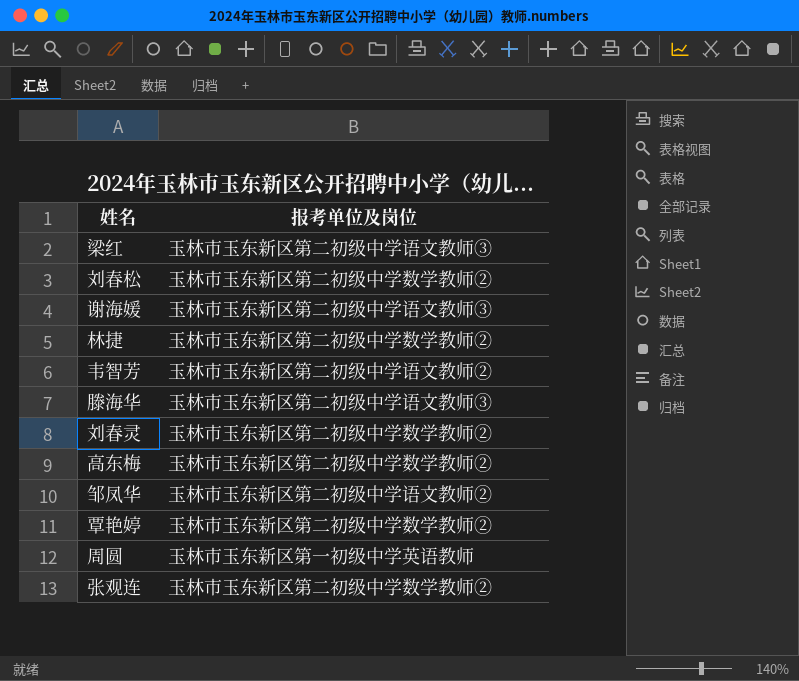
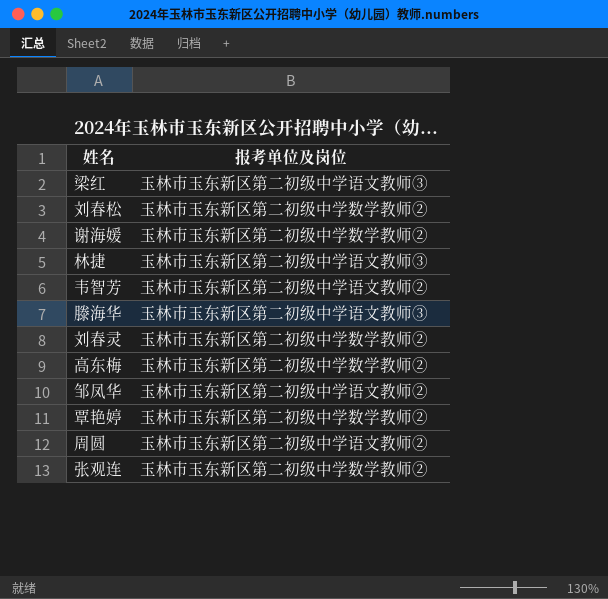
谢海媛 | 报考单位及岗位: 玉林市玉东新区第二初级中学语文教师③ -> 玉林市玉东新区第二初级中学数学教师②
林捷 | 报考单位及岗位: 玉林市玉东新区第二初级中学数学教师② -> 玉林市玉东新区第二初级中学语文教师③
周圆 | 报考单位及岗位: 玉林市玉东新区第一初级中学英语教师 -> 玉林市玉东新区第二初级中学语文教师②

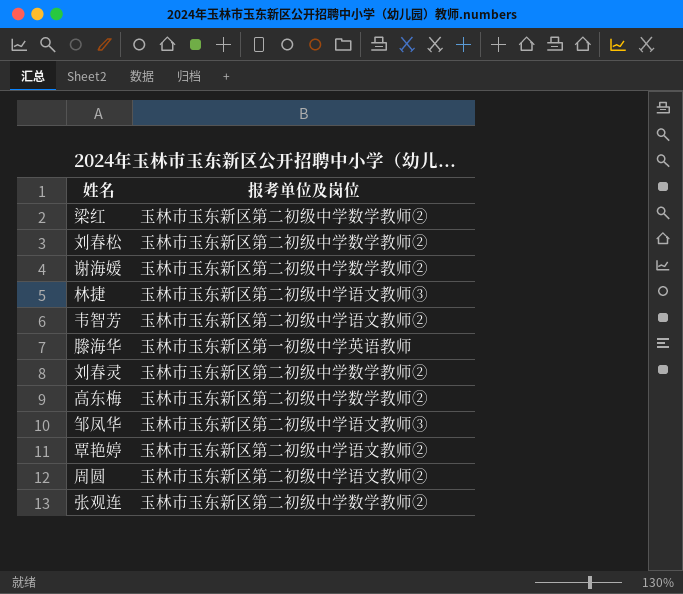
梁红 | 报考单位及岗位: 玉林市玉东新区第二初级中学语文教师③ -> 玉林市玉东新区第二初级中学数学教师②
滕海华 | 报考单位及岗位: 玉林市玉东新区第二初级中学语文教师③ -> 玉林市玉东新区第一初级中学英语教师
邹凤华 | 报考单位及岗位: 玉林市玉东新区第二初级中学语文教师② -> 玉林市玉东新区第二初级中学语文教师③
覃艳婷 | 报考单位及岗位: 玉林市玉东新区第二初级中学数学教师② -> 玉林市玉东新区第二初级中学语文教师②

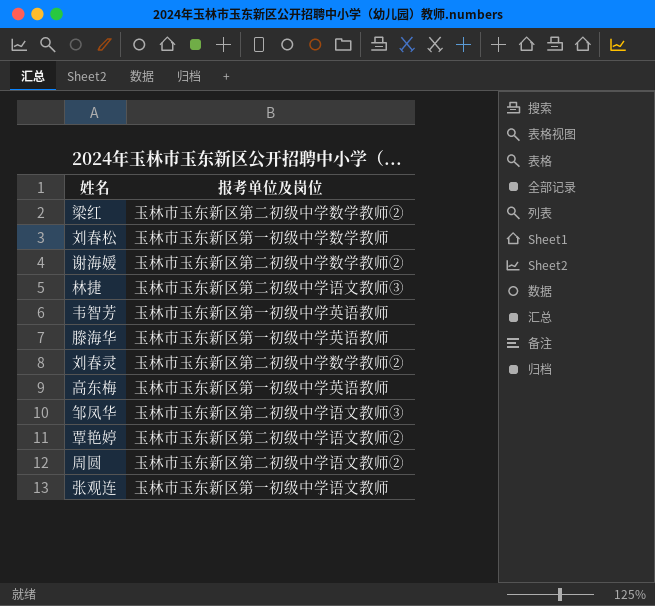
刘春松 | 报考单位及岗位: 玉林市玉东新区第二初级中学数学教师② -> 玉林市玉东新区第一初级中学数学教师
韦智芳 | 报考单位及岗位: 玉林市玉东新区第二初级中学语文教师② -> 玉林市玉东新区第一初级中学英语教师
高东梅 | 报考单位及岗位: 玉林市玉东新区第二初级中学数学教师② -> 玉林市玉东新区第一初级中学英语教师
张观连 | 报考单位及岗位: 玉林市玉东新区第二初级中学数学教师② -> 玉林市玉东新区第一初级中学语文教师

